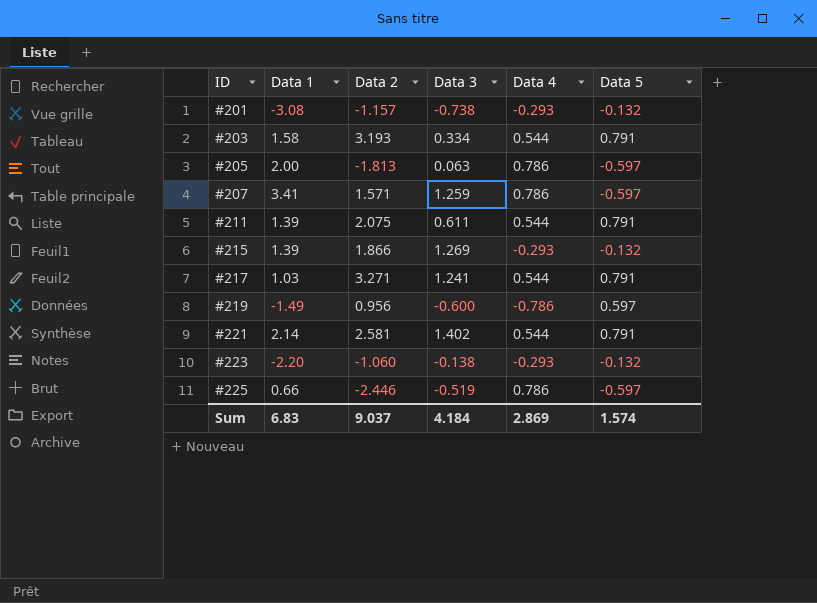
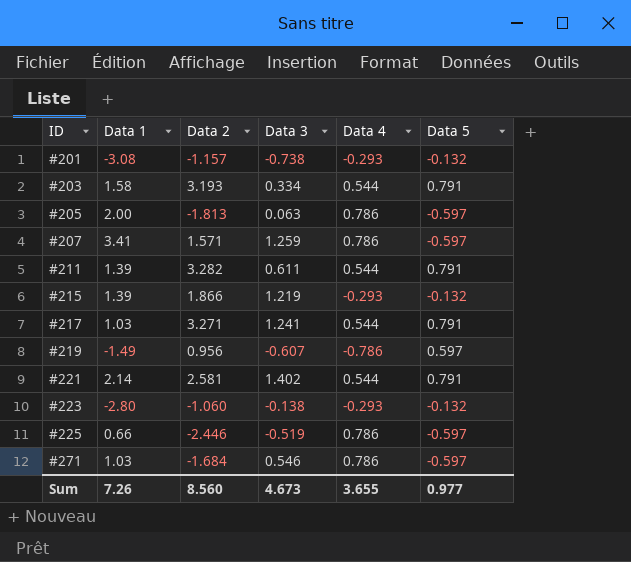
#211 | Data 2: 2.075 -> 3.282
#215 | Data 3: 1.269 -> 1.219
#219 | Data 3: -0.600 -> -0.607
#223 | Data 1: -2.20 -> -2.80
row #271: none -> 1.03 | -1.684 | 0.546 | 0.786 | -0.597
Sum | Data 1: 6.83 -> 7.26
Sum | Data 2: 9.037 -> 8.560
Sum | Data 3: 4.184 -> 4.673
Sum | Data 4: 2.869 -> 3.655
Sum | Data 5: 1.574 -> 0.977

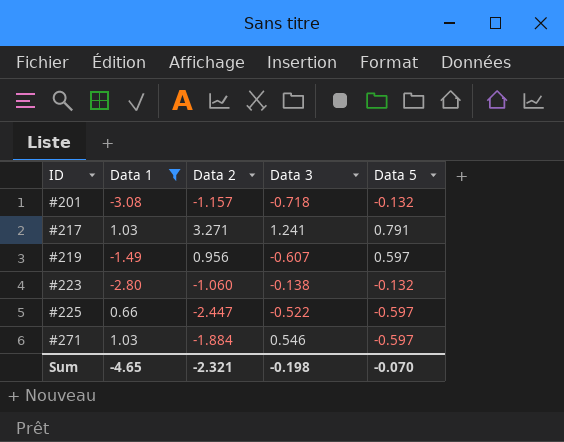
filter: none -> Data 1 <= 1.03
column Data 4 | position: 5 -> none
#201 | Data 3: -0.738 -> -0.718
#225 | Data 2: -2.446 -> -2.447
#225 | Data 3: -0.519 -> -0.522
#271 | Data 2: -1.684 -> -1.884
Sum | Data 1: 7.26 -> -4.65
Sum | Data 2: 8.560 -> -2.321
Sum | Data 3: 4.673 -> -0.198
Sum | Data 5: 0.977 -> -0.070

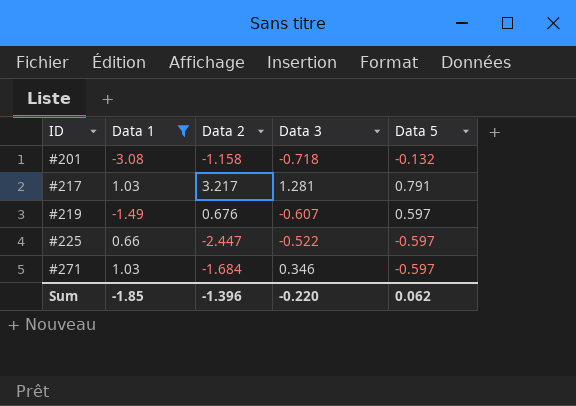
row #223: -2.80 | -1.060 | -0.138 | -0.132 -> none
#201 | Data 2: -1.157 -> -1.158
#217 | Data 2: 3.271 -> 3.217
#217 | Data 3: 1.241 -> 1.281
#219 | Data 2: 0.956 -> 0.676
#271 | Data 2: -1.884 -> -1.684
#271 | Data 3: 0.546 -> 0.346
Sum | Data 1: -4.65 -> -1.85
Sum | Data 2: -2.321 -> -1.396
Sum | Data 3: -0.198 -> -0.220
Sum | Data 5: -0.070 -> 0.062

